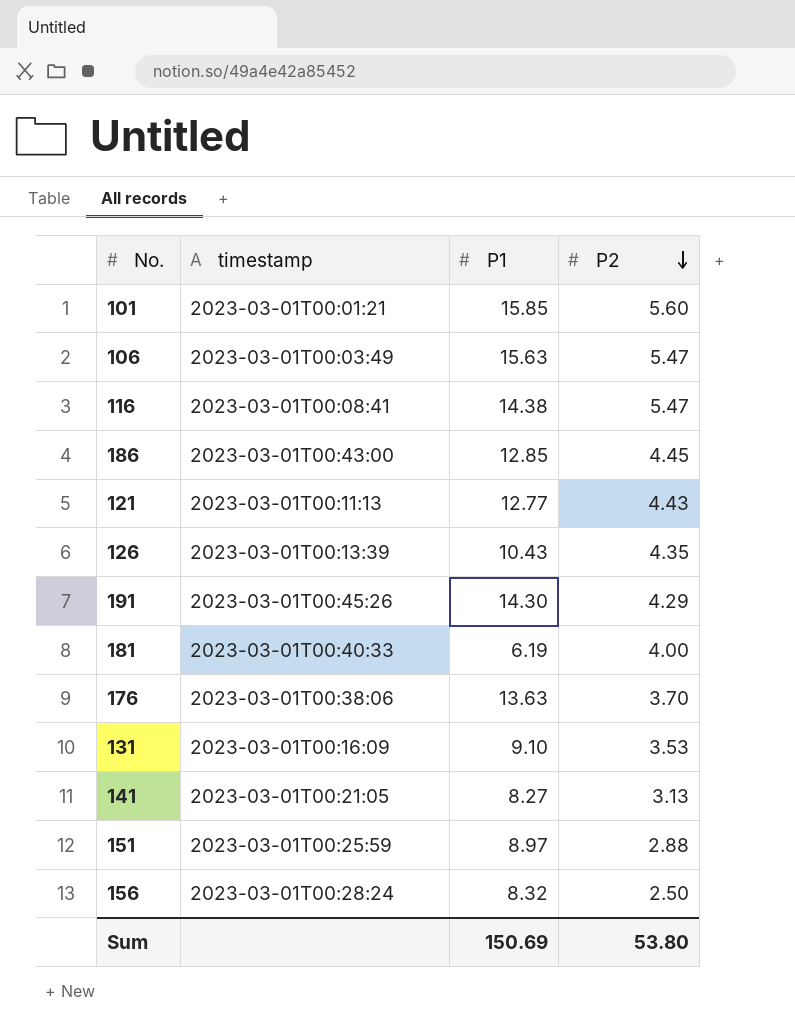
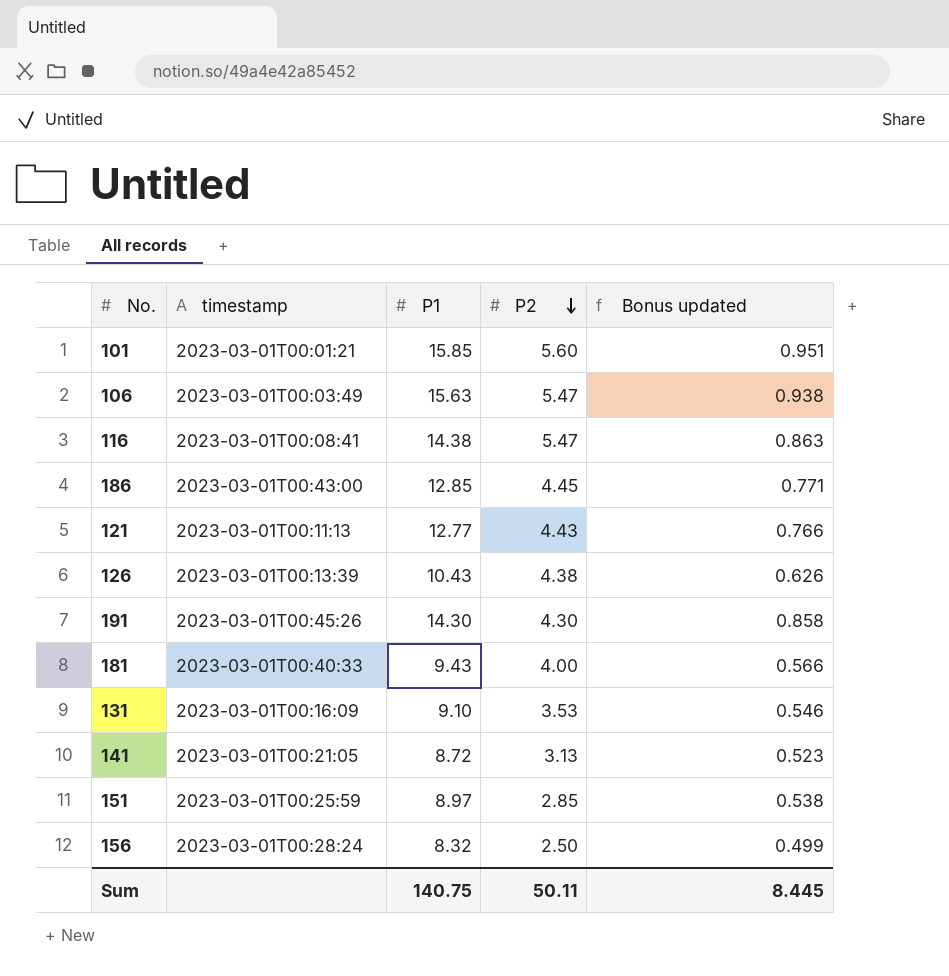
column Bonus updated | formula: none -> [P1] * 0.06
row 176: 2023-03-01T00:38:06 | 13.63 | 3.70 -> none
126 | P2: 4.35 -> 4.38
191 | P2: 4.29 -> 4.30
181 | P1: 6.19 -> 9.43
141 | P1: 8.27 -> 8.72
151 | P2: 2.88 -> 2.85
Sum | P1: 150.69 -> 140.75
Sum | P2: 53.80 -> 50.11

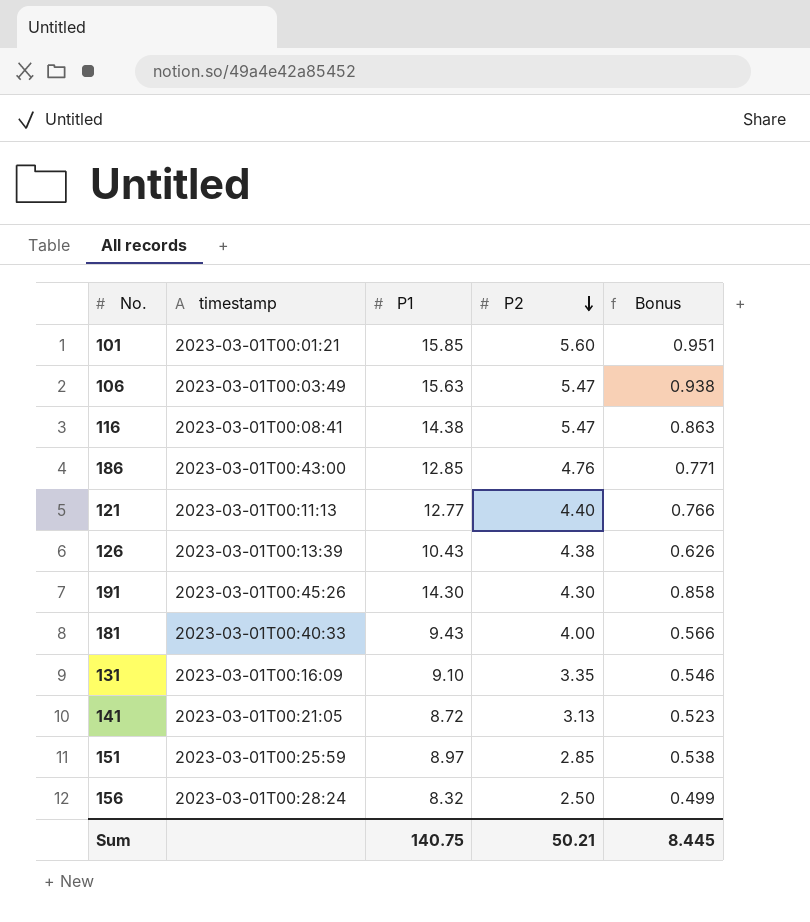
column name: Bonus updated -> Bonus
186 | P2: 4.45 -> 4.76
121 | P2: 4.43 -> 4.40
131 | P2: 3.53 -> 3.35
Sum | P2: 50.11 -> 50.21

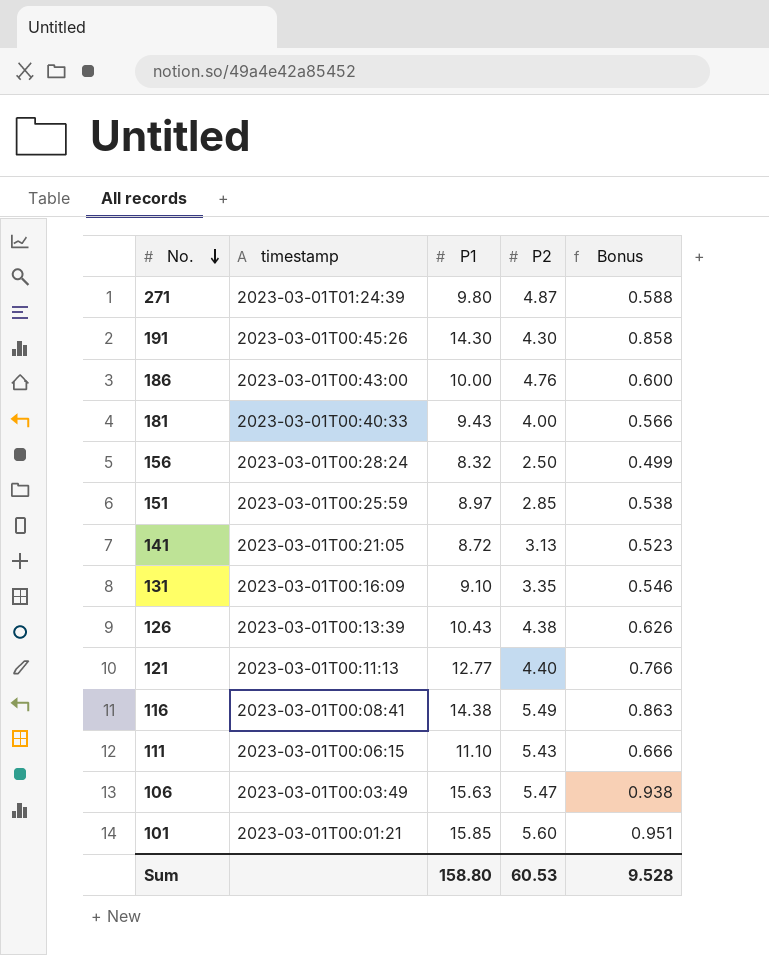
row order: P2 descending -> No. descending
row 271: none -> 2023-03-01T01:24:39 | 9.80 | 4.87 | 0.588
186 | P1: 12.85 -> 10.00
186 | Bonus: 0.771 -> 0.600
116 | P2: 5.47 -> 5.49
row 111: none -> 2023-03-01T00:06:15 | 11.10 | 5.43 | 0.666
Sum | P1: 140.75 -> 158.80
Sum | P2: 50.21 -> 60.53
Sum | Bonus: 8.445 -> 9.528

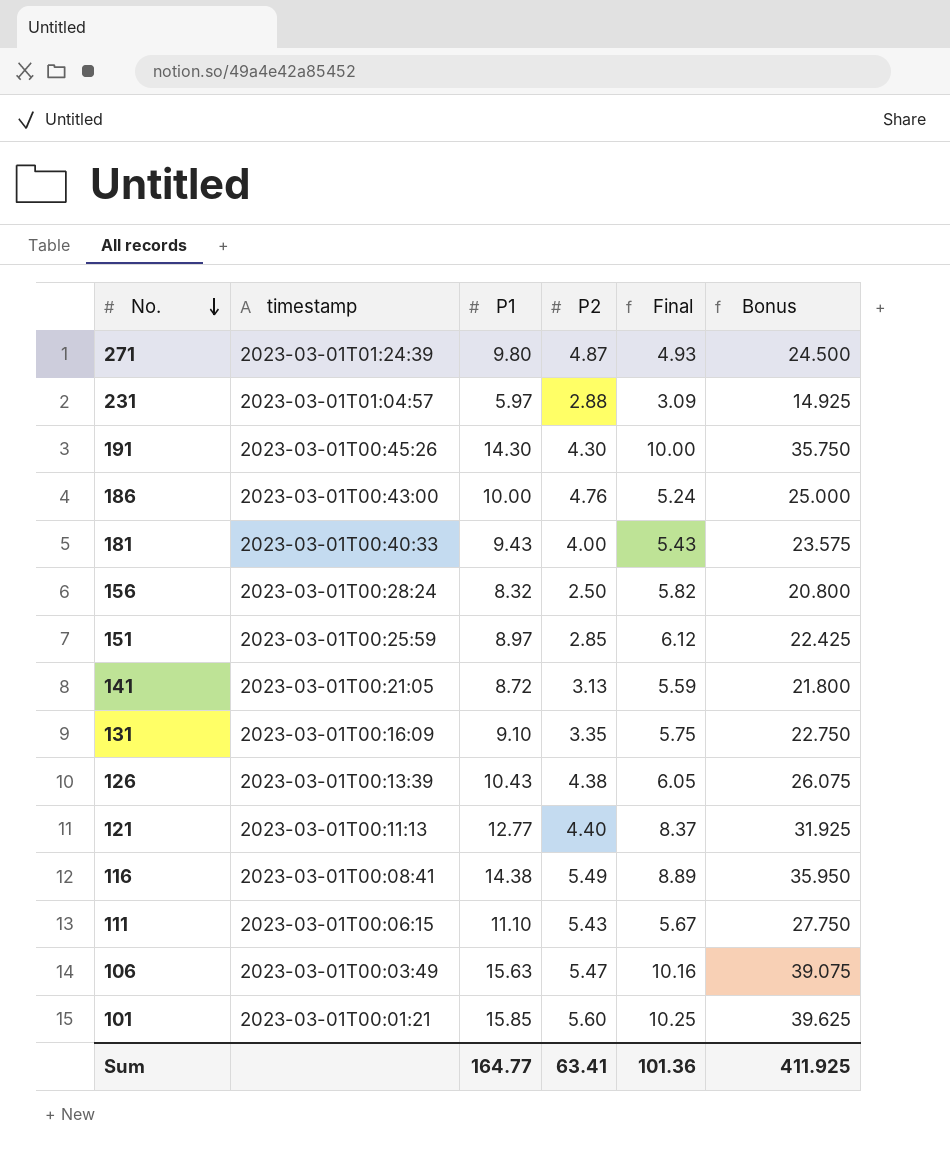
column Final | formula: none -> [P1] - [P2]
column Bonus | formula: [P1] * 0.06 -> [P1] * 2.5
row 231: none -> 2023-03-01T01:04:57 | 5.97 | 2.88 | 3.09 | 14.925
Sum | P1: 158.80 -> 164.77
Sum | P2: 60.53 -> 63.41
Sum | Bonus: 9.528 -> 411.925

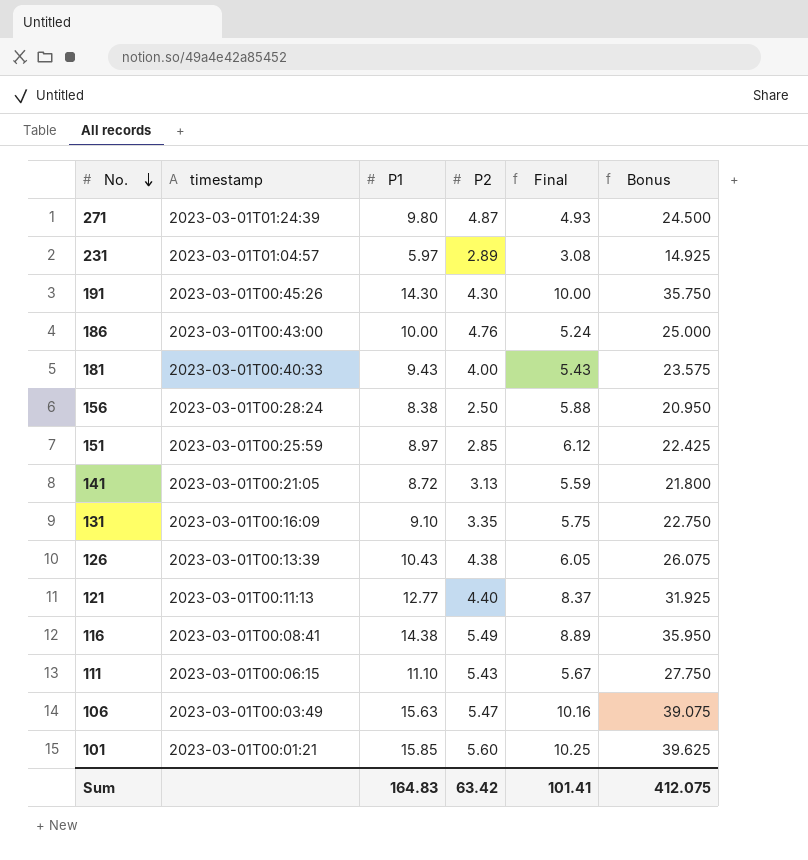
231 | P2: 2.88 -> 2.89
231 | Final: 3.09 -> 3.08
156 | P1: 8.32 -> 8.38
156 | Final: 5.82 -> 5.88
156 | Bonus: 20.800 -> 20.950
Sum | P1: 164.77 -> 164.83
Sum | P2: 63.41 -> 63.42
Sum | Final: 101.36 -> 101.41
Sum | Bonus: 411.925 -> 412.075

